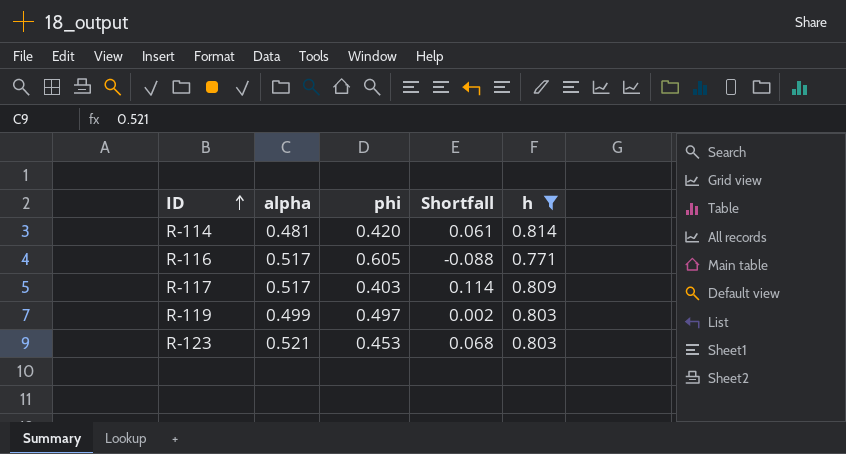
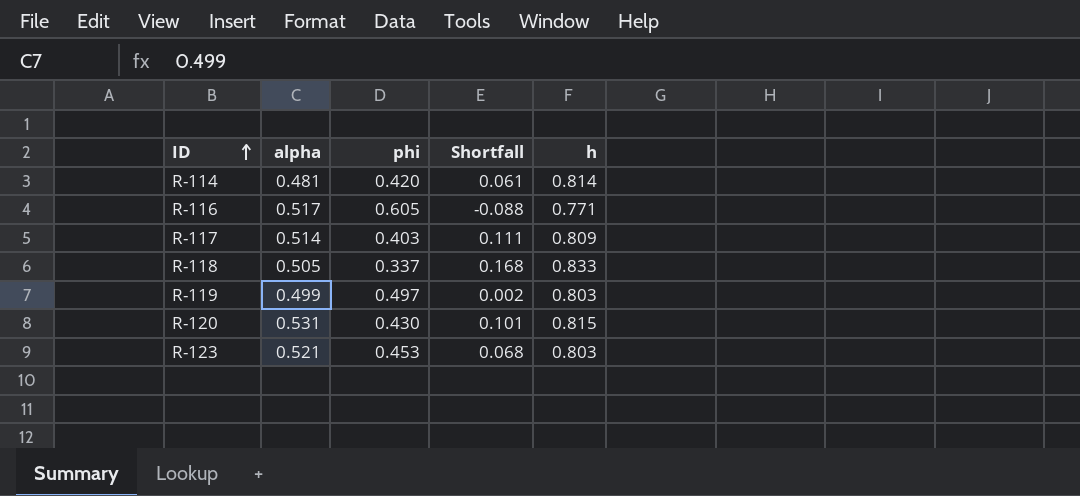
filter: h <= 0.814 -> none
R-117 | alpha: 0.517 -> 0.514
R-117 | Shortfall: 0.114 -> 0.111

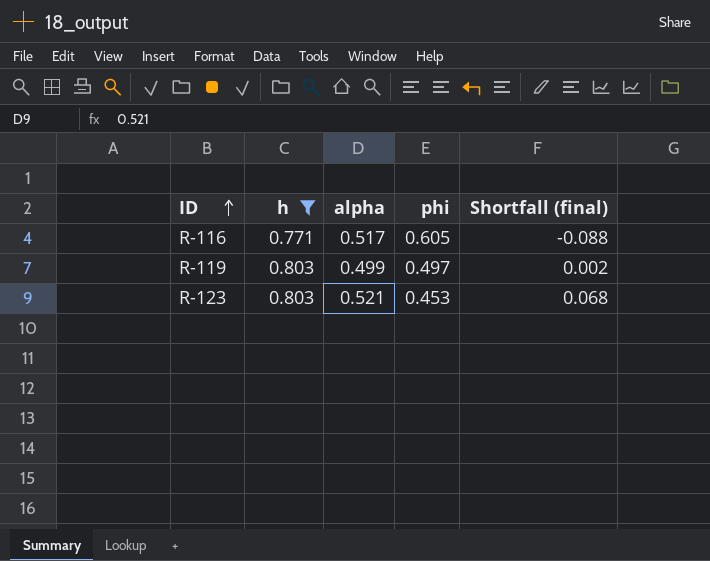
filter: none -> h <= 0.803
column h | position: 5 -> 2
column name: Shortfall -> Shortfall (final)

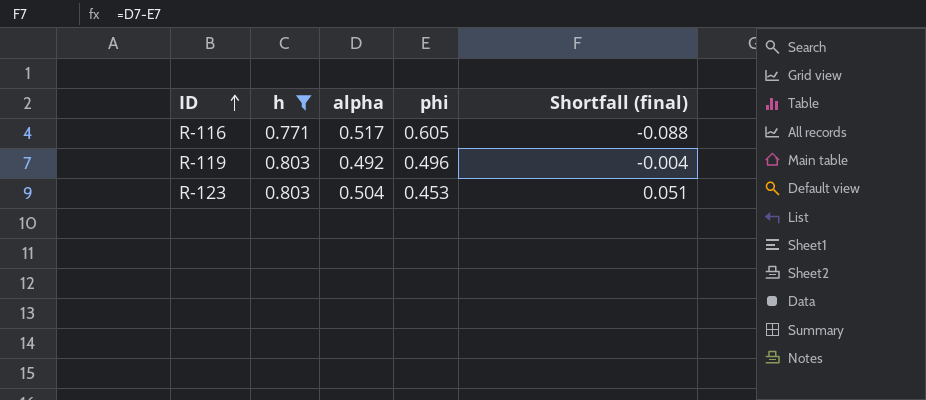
R-119 | alpha: 0.499 -> 0.492
R-119 | phi: 0.497 -> 0.496
R-119 | Shortfall (final): 0.002 -> -0.004
R-123 | alpha: 0.521 -> 0.504
R-123 | Shortfall (final): 0.068 -> 0.051

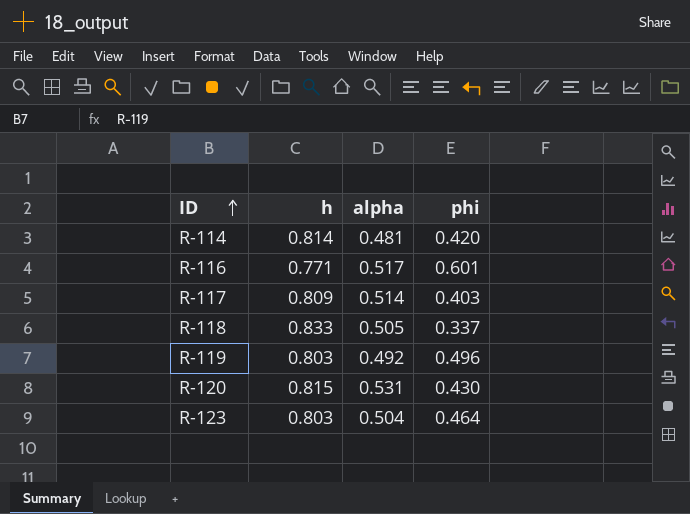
filter: h <= 0.803 -> none
column Shortfall (final) | formula: [alpha] - [phi] -> none
R-116 | phi: 0.605 -> 0.601
R-123 | phi: 0.453 -> 0.464

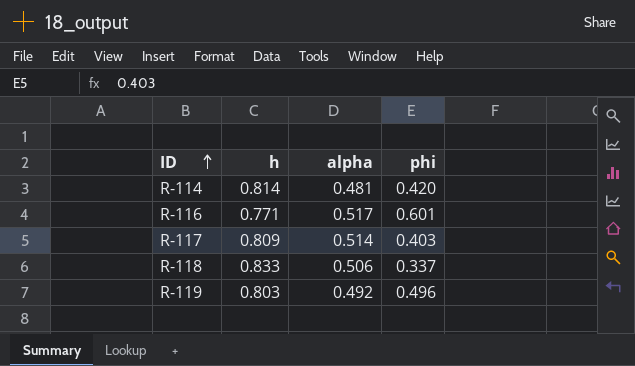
row R-120: 0.815 | 0.531 | 0.430 -> none
row R-123: 0.803 | 0.504 | 0.464 -> none
R-118 | alpha: 0.505 -> 0.506

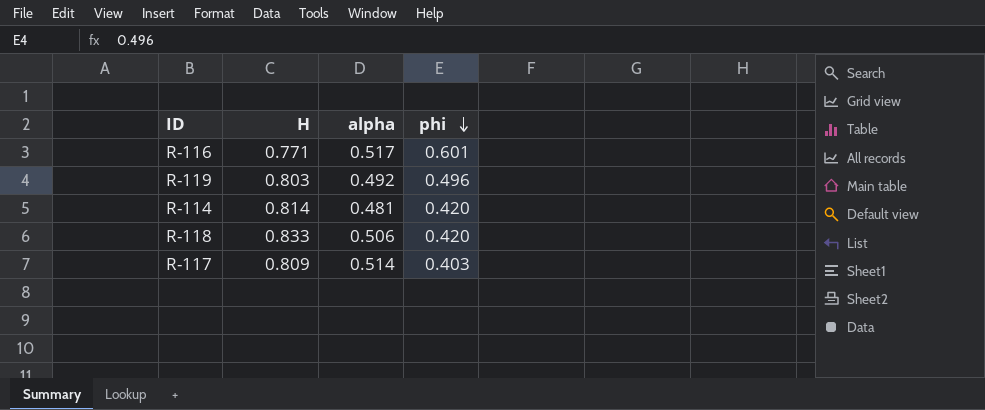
row order: ID ascending -> phi descending
column name: h -> H
R-118 | phi: 0.337 -> 0.420

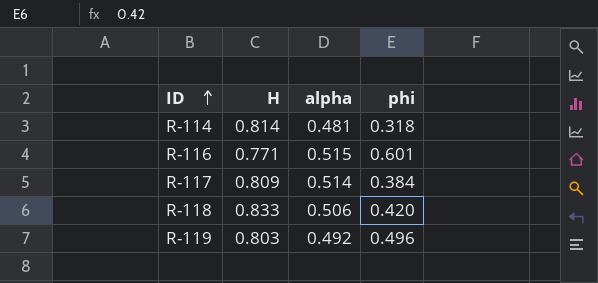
row order: phi descending -> ID ascending
R-114 | phi: 0.420 -> 0.318
R-116 | alpha: 0.517 -> 0.515
R-117 | phi: 0.403 -> 0.384

